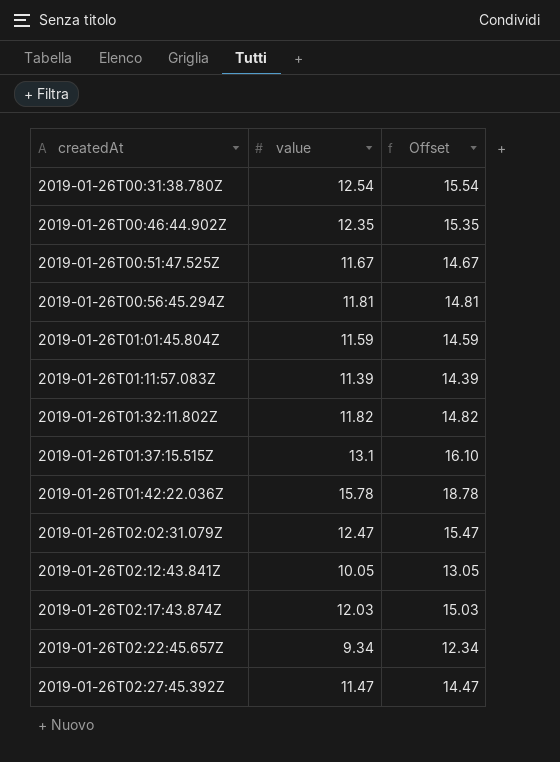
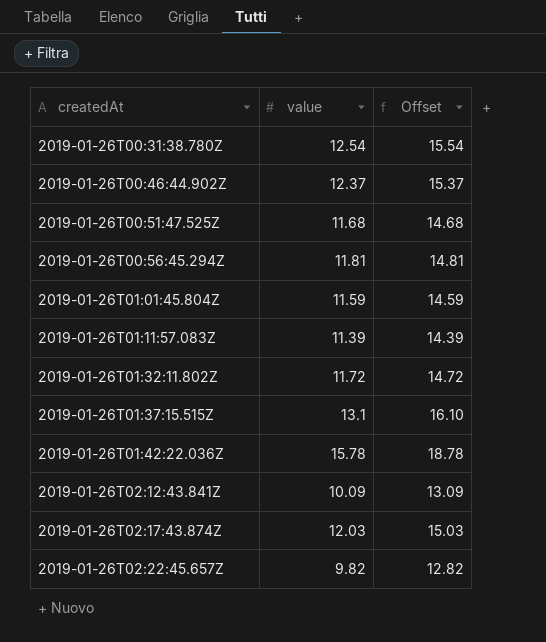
row 2019-01-26T02:02:31.079Z: 12.47 | 15.47 -> none
row 2019-01-26T02:27:45.392Z: 11.47 | 14.47 -> none
2019-01-26T00:46:44.902Z | value: 12.35 -> 12.37
2019-01-26T00:46:44.902Z | Offset: 15.35 -> 15.37
2019-01-26T00:51:47.525Z | value: 11.67 -> 11.68
2019-01-26T00:51:47.525Z | Offset: 14.67 -> 14.68
2019-01-26T01:32:11.802Z | value: 11.82 -> 11.72
2019-01-26T01:32:11.802Z | Offset: 14.82 -> 14.72
2019-01-26T02:12:43.841Z | value: 10.05 -> 10.09
2019-01-26T02:12:43.841Z | Offset: 13.05 -> 13.09
2019-01-26T02:22:45.657Z | value: 9.34 -> 9.82
2019-01-26T02:22:45.657Z | Offset: 12.34 -> 12.82

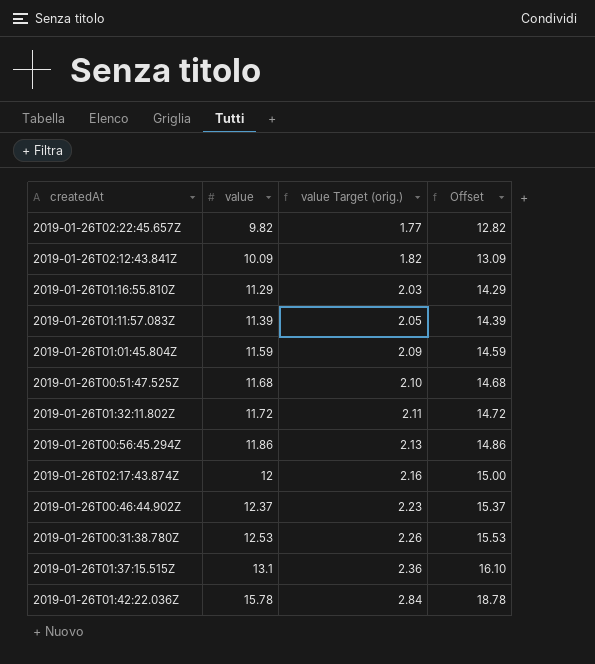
row order: createdAt ascending -> value ascending
column value Target (orig.) | formula: none -> [value] * 0.18
row 2019-01-26T01:16:55.810Z: none -> 11.29 | 2.03 | 14.29
2019-01-26T00:56:45.294Z | value: 11.81 -> 11.86
2019-01-26T00:56:45.294Z | Offset: 14.81 -> 14.86
2019-01-26T02:17:43.874Z | value: 12.03 -> 12
2019-01-26T02:17:43.874Z | Offset: 15.03 -> 15.00
2019-01-26T00:31:38.780Z | value: 12.54 -> 12.53
2019-01-26T00:31:38.780Z | Offset: 15.54 -> 15.53

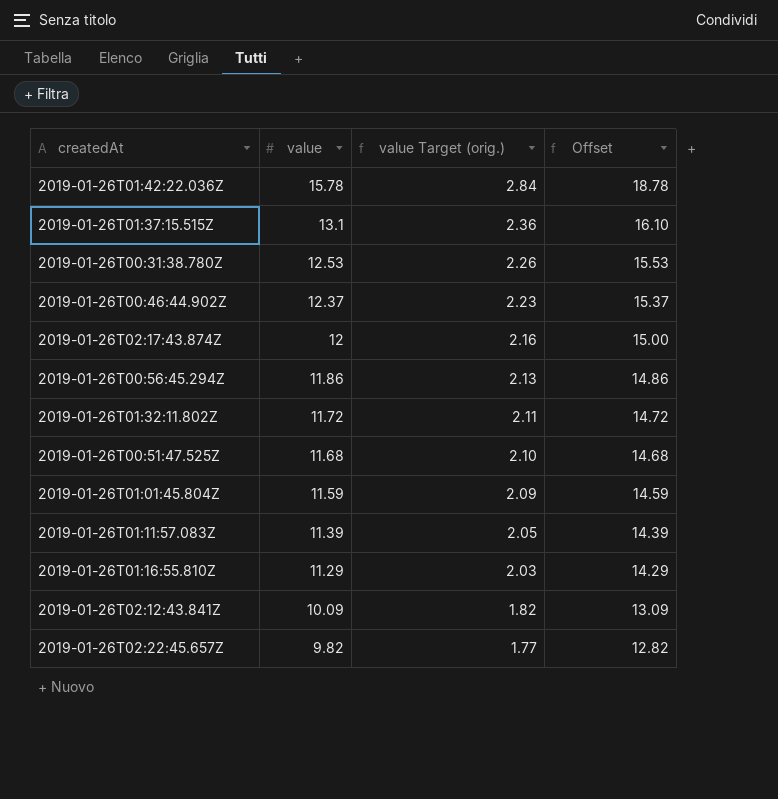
row order: value ascending -> value descending

